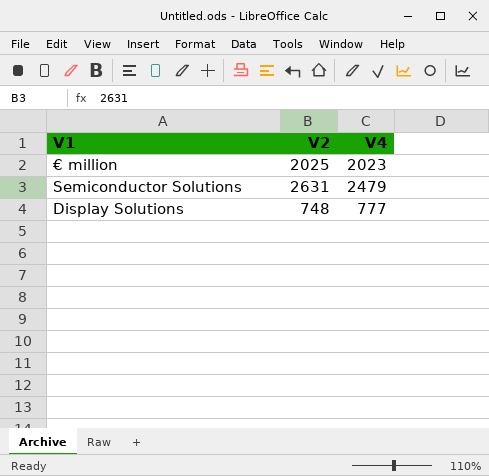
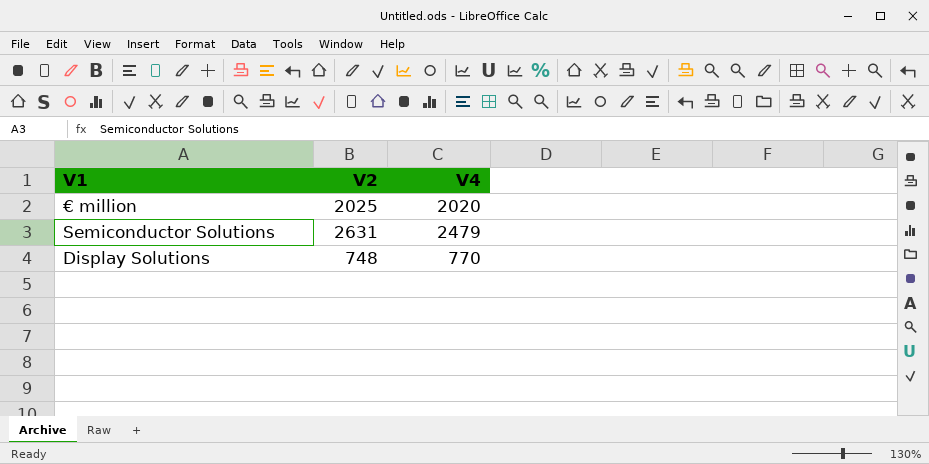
€ million | V4: 2023 -> 2020
Display Solutions | V4: 777 -> 770

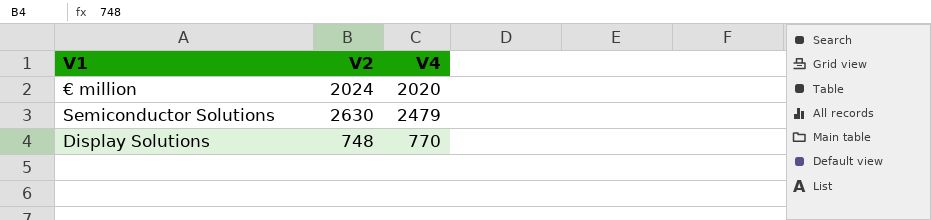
€ million | V2: 2025 -> 2024
Semiconductor Solutions | V2: 2631 -> 2630

